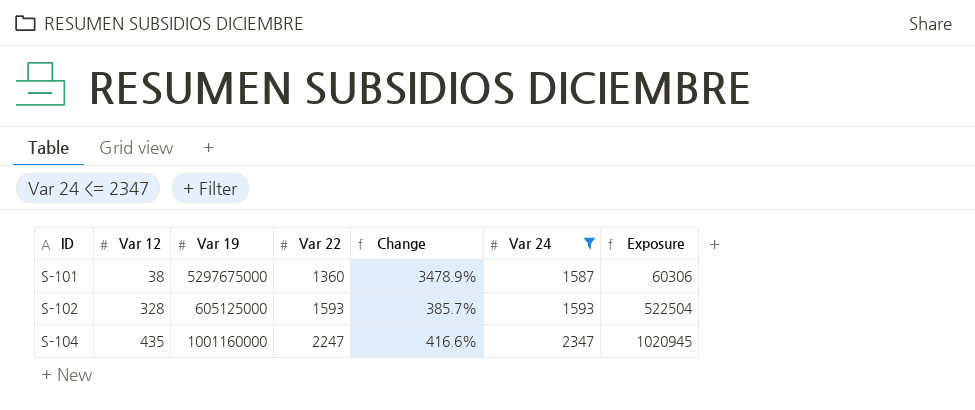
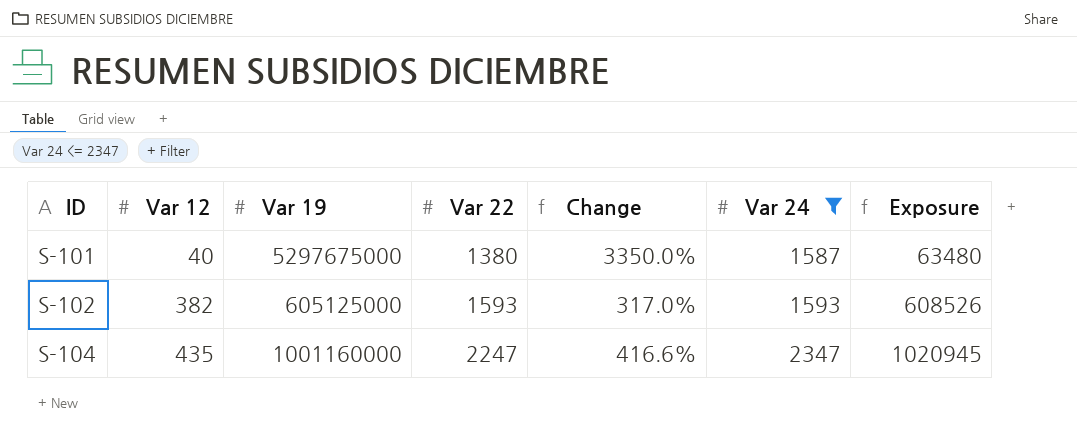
S-101 | Var 12: 38 -> 40
S-101 | Var 22: 1360 -> 1380
S-101 | Change: 3478.9% -> 3350.0%
S-101 | Exposure: 60306 -> 63480
S-102 | Var 12: 328 -> 382
S-102 | Change: 385.7% -> 317.0%
S-102 | Exposure: 522504 -> 608526

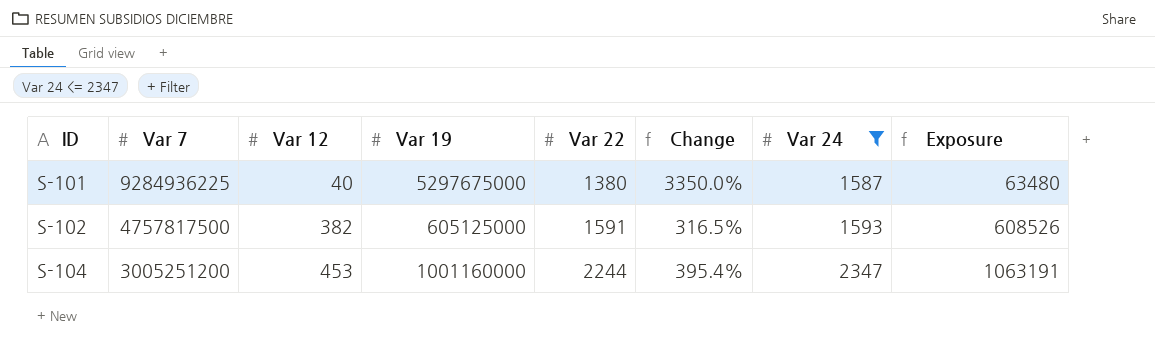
column Var 7 | position: none -> 2
S-102 | Var 22: 1593 -> 1591
S-102 | Change: 317.0% -> 316.5%
S-104 | Var 12: 435 -> 453
S-104 | Var 22: 2247 -> 2244
S-104 | Change: 416.6% -> 395.4%
S-104 | Exposure: 1020945 -> 1063191

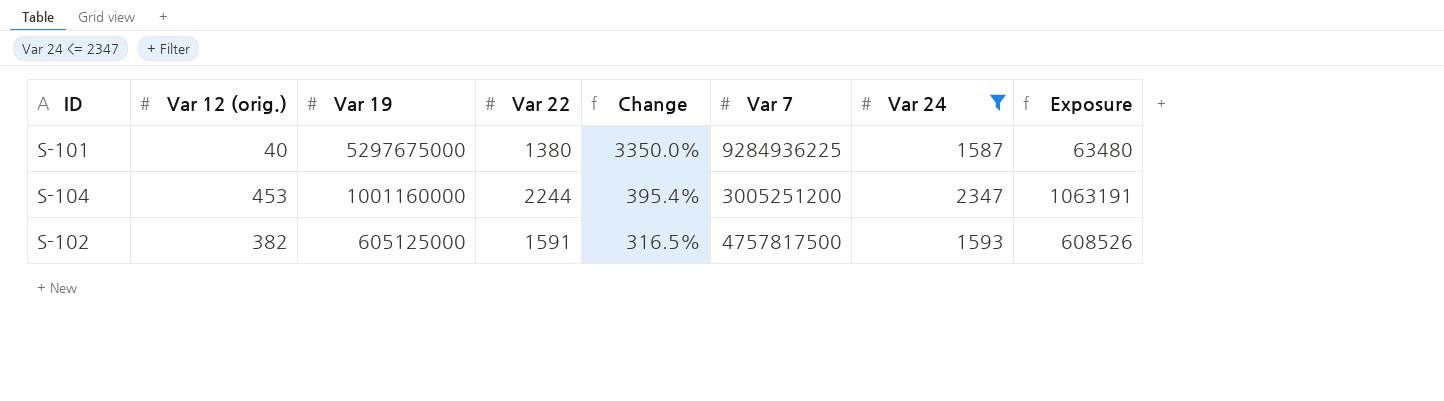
row order: ID ascending -> Var 19 descending
column name: Var 12 -> Var 12 (orig.)
column Var 7 | position: 2 -> 6

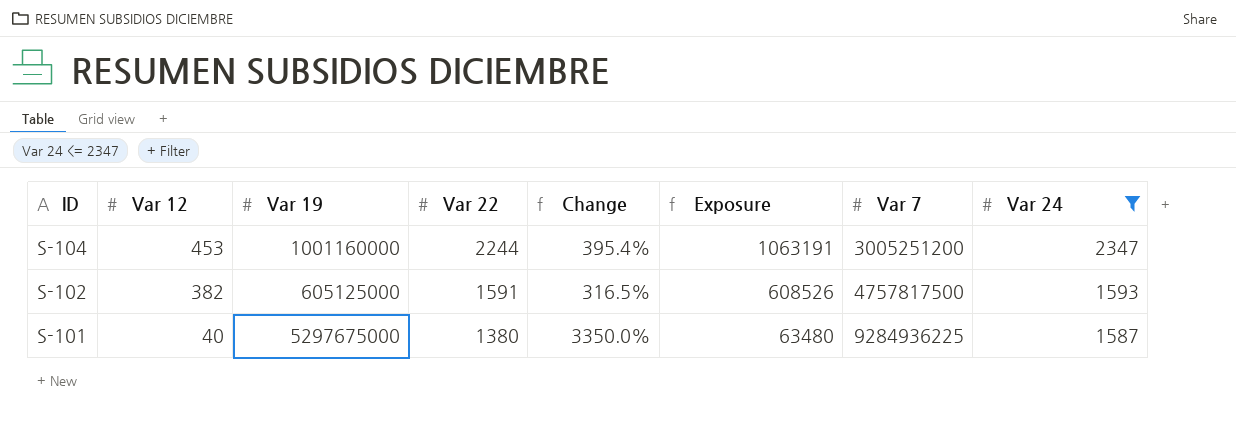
row order: Var 19 descending -> ID descending
column name: Var 12 (orig.) -> Var 12
column Exposure | position: 8 -> 6

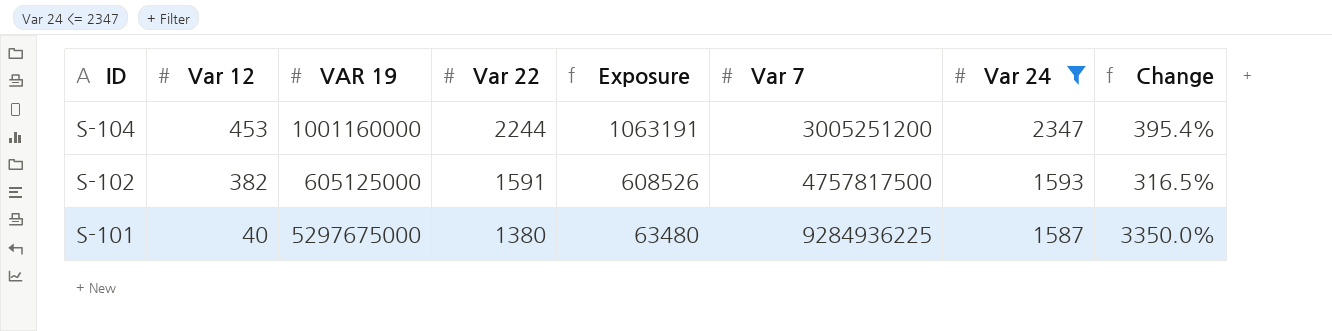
column name: Var 19 -> VAR 19
column Change | position: 5 -> 8

